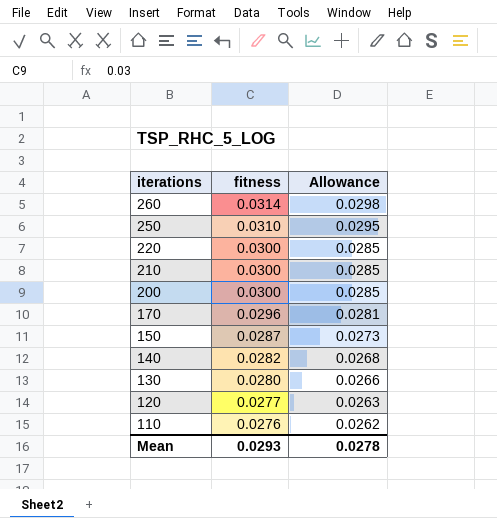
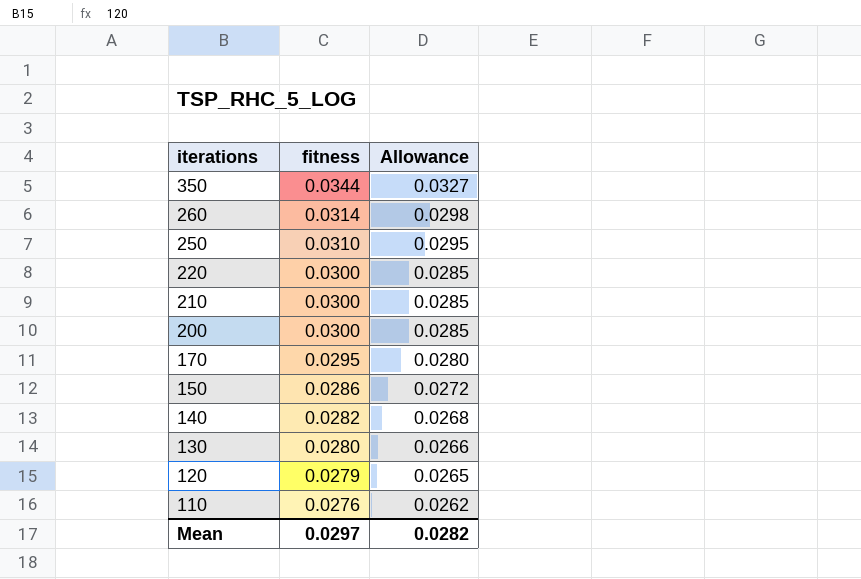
row 350: none -> 0.0344 | 0.0327
170 | fitness: 0.0296 -> 0.0295
170 | Allowance: 0.0281 -> 0.0280
150 | fitness: 0.0287 -> 0.0286
150 | Allowance: 0.0273 -> 0.0272
120 | fitness: 0.0277 -> 0.0279
120 | Allowance: 0.0263 -> 0.0265
Mean | fitness: 0.0293 -> 0.0297
Mean | Allowance: 0.0278 -> 0.0282

